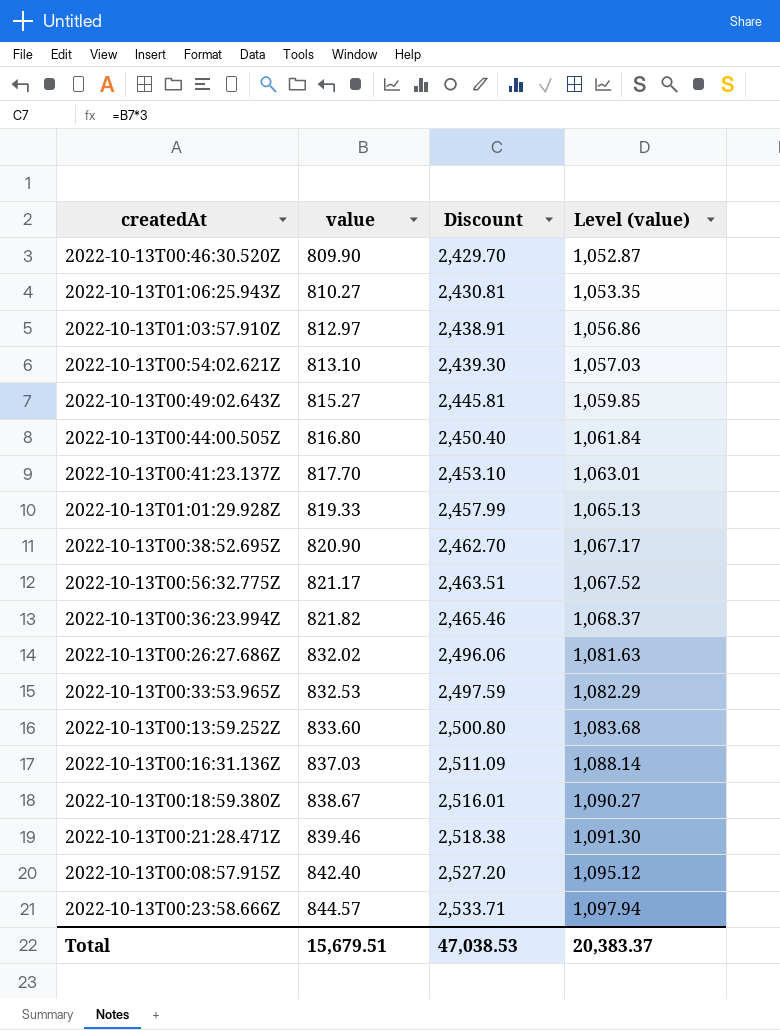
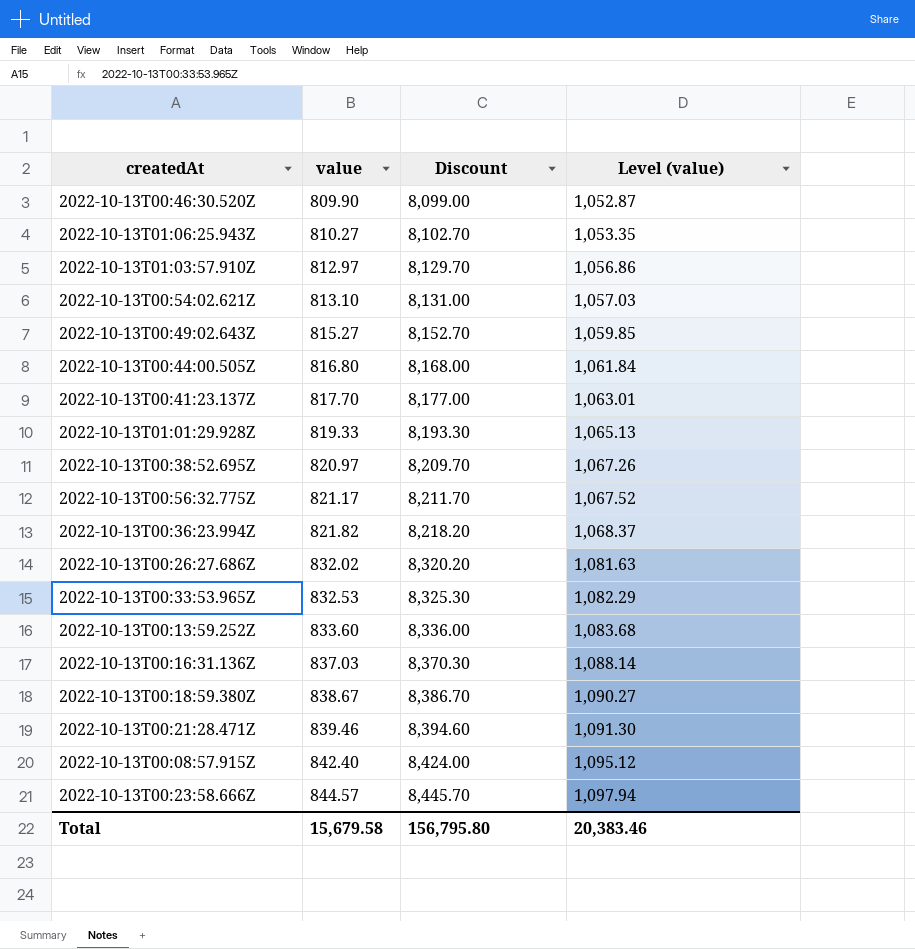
column Discount | formula: [value] * 3 -> [value] * 10
2022-10-13T00:38:52.695Z | value: 820.90 -> 820.97
2022-10-13T00:38:52.695Z | Level (value): 1,067.17 -> 1,067.26
Total | value: 15,679.51 -> 15,679.58
Total | Discount: 47,038.53 -> 156,795.80
Total | Level (value): 20,383.37 -> 20,383.46

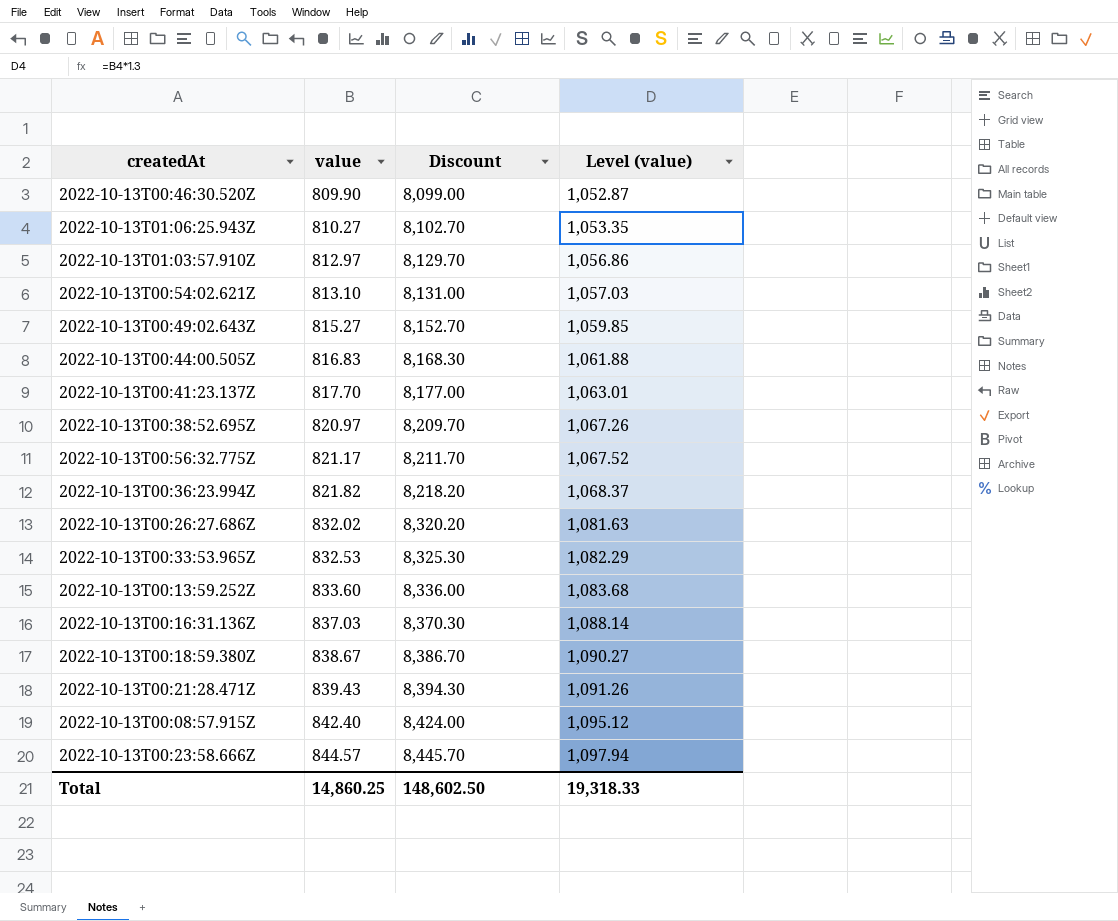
row 2022-10-13T01:01:29.928Z: 819.33 | 8,193.30 | 1,065.13 -> none
2022-10-13T00:44:00.505Z | value: 816.80 -> 816.83
2022-10-13T00:44:00.505Z | Discount: 8,168.00 -> 8,168.30
2022-10-13T00:44:00.505Z | Level (value): 1,061.84 -> 1,061.88
2022-10-13T00:21:28.471Z | value: 839.46 -> 839.43
2022-10-13T00:21:28.471Z | Discount: 8,394.60 -> 8,394.30
2022-10-13T00:21:28.471Z | Level (value): 1,091.30 -> 1,091.26
Total | value: 15,679.58 -> 14,860.25
Total | Discount: 156,795.80 -> 148,602.50
Total | Level (value): 20,383.46 -> 19,318.33

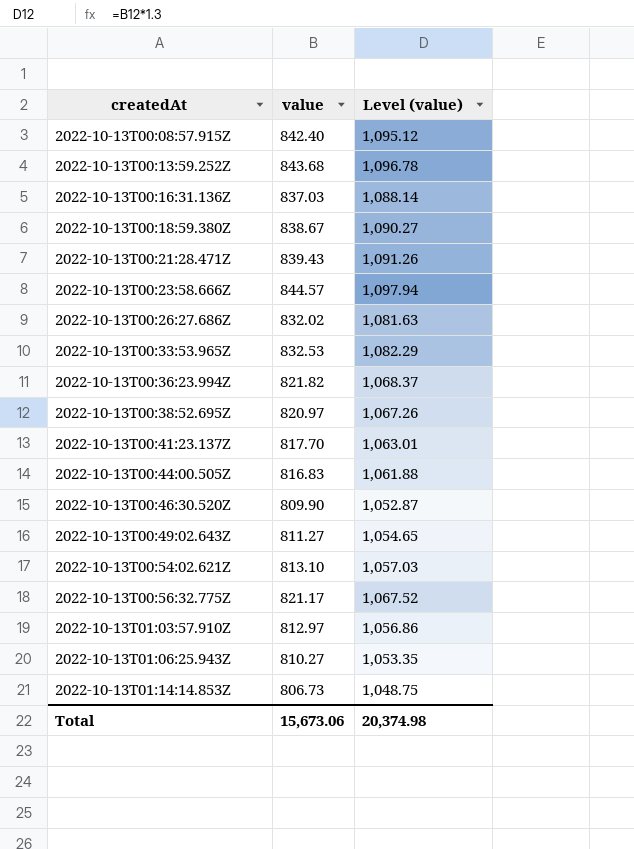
row order: value ascending -> createdAt ascending
column Discount | formula: [value] * 10 -> none
2022-10-13T00:13:59.252Z | value: 833.60 -> 843.68
2022-10-13T00:13:59.252Z | Level (value): 1,083.68 -> 1,096.78
2022-10-13T00:49:02.643Z | value: 815.27 -> 811.27
2022-10-13T00:49:02.643Z | Level (value): 1,059.85 -> 1,054.65
row 2022-10-13T01:14:14.853Z: none -> 806.73 | 1,048.75
Total | value: 14,860.25 -> 15,673.06
Total | Level (value): 19,318.33 -> 20,374.98

